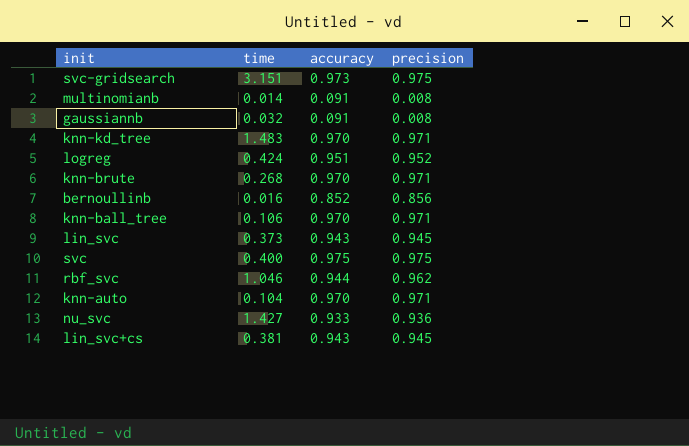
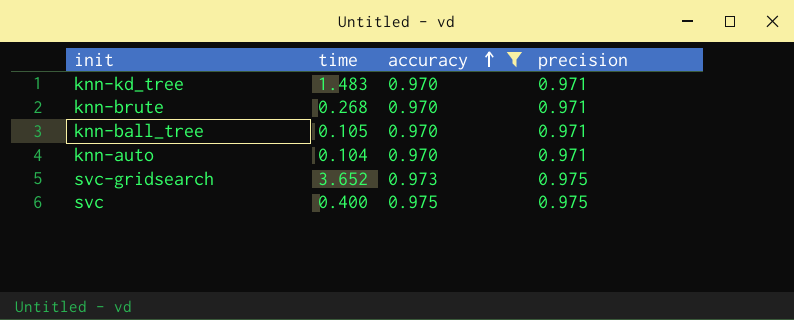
filter: none -> accuracy >= 0.970
row order: none -> accuracy ascending
knn-ball_tree | time: 0.106 -> 0.105
svc-gridsearch | time: 3.151 -> 3.652

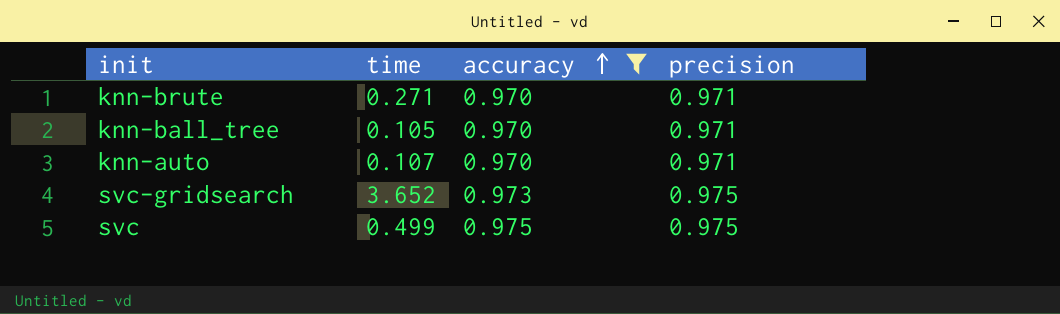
row knn-kd_tree: 1.483 | 0.970 | 0.971 -> none
knn-brute | time: 0.268 -> 0.271
knn-auto | time: 0.104 -> 0.107
svc | time: 0.400 -> 0.499

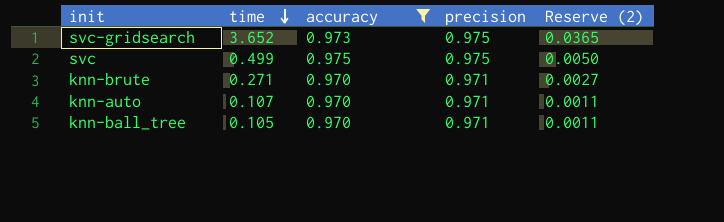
row order: accuracy ascending -> time descending
column Reserve (2) | formula: none -> [time] * 0.01

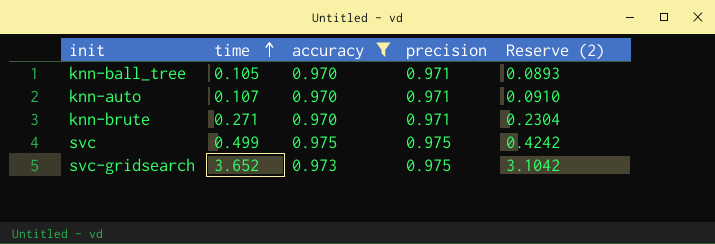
row order: time descending -> time ascending
column Reserve (2) | formula: [time] * 0.01 -> [time] * 0.85

